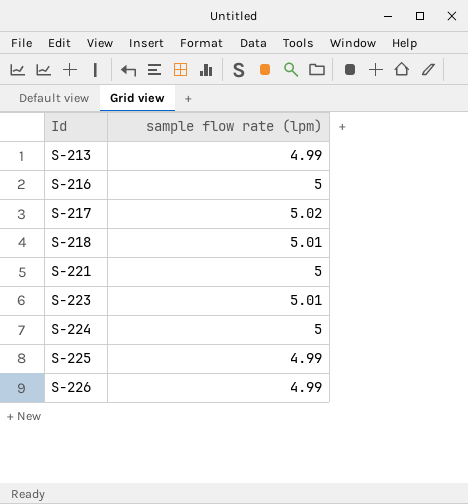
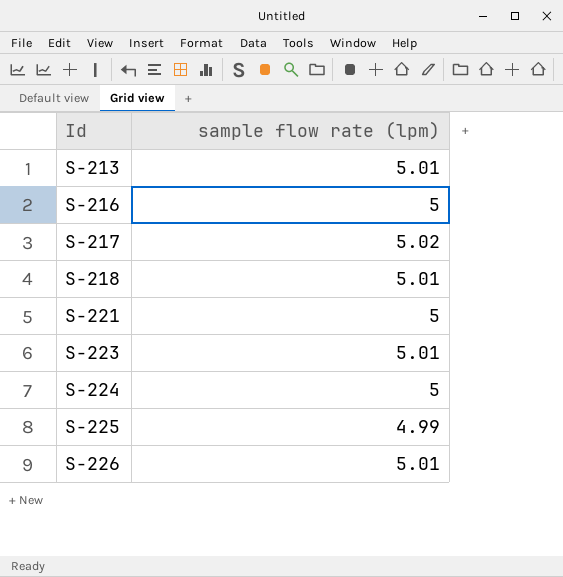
S-213 | sample flow rate (lpm): 4.99 -> 5.01
S-226 | sample flow rate (lpm): 4.99 -> 5.01

